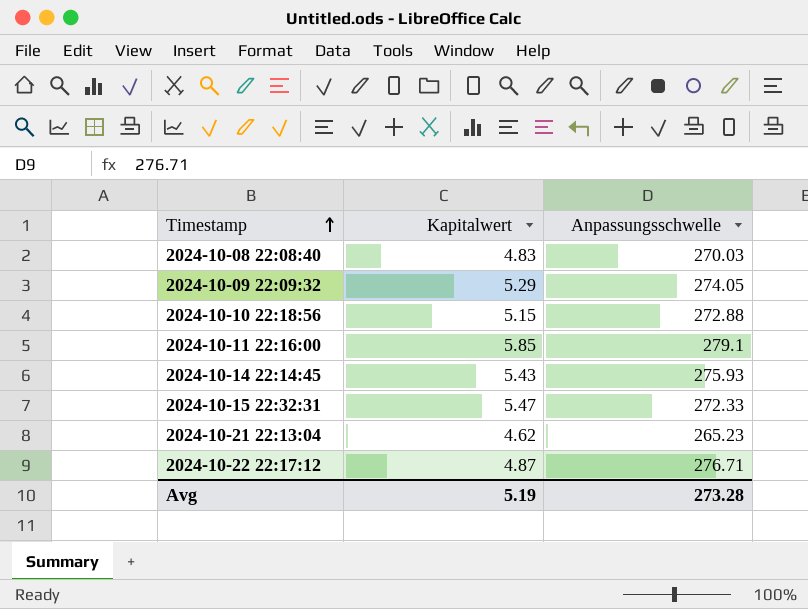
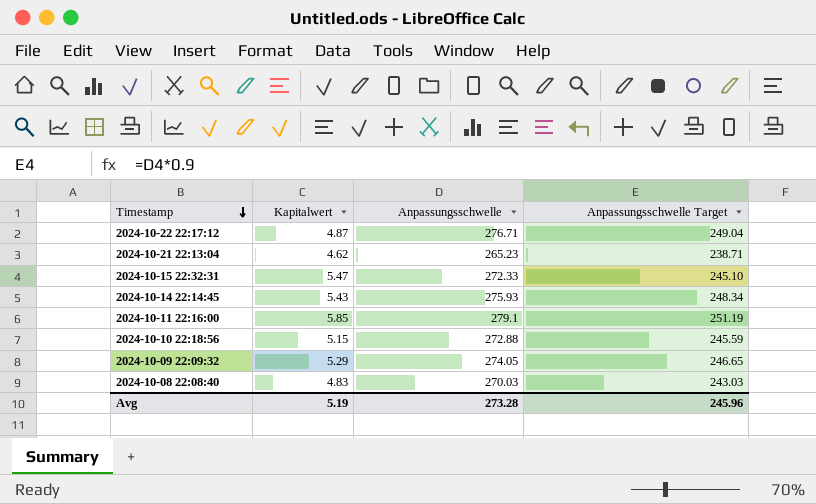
row order: Timestamp ascending -> Timestamp descending
column Anpassungsschwelle Target | formula: none -> [Anpassungsschwelle] * 0.9

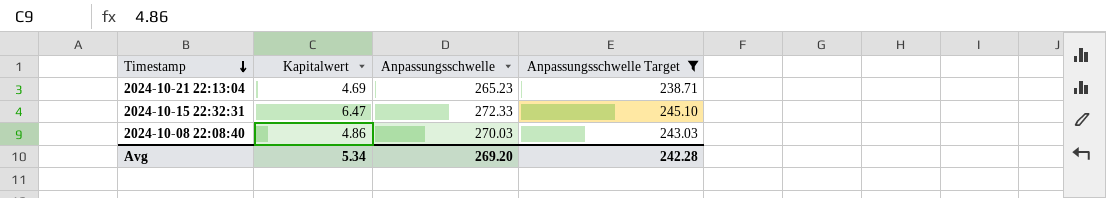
filter: none -> Anpassungsschwelle Target <= 245.10
2024-10-21 22:13:04 | Kapitalwert: 4.62 -> 4.69
2024-10-15 22:32:31 | Kapitalwert: 5.47 -> 6.47
2024-10-08 22:08:40 | Kapitalwert: 4.83 -> 4.86
Avg | Kapitalwert: 5.19 -> 5.34
Avg | Anpassungsschwelle: 273.28 -> 269.20
Avg | Anpassungsschwelle Target: 245.96 -> 242.28

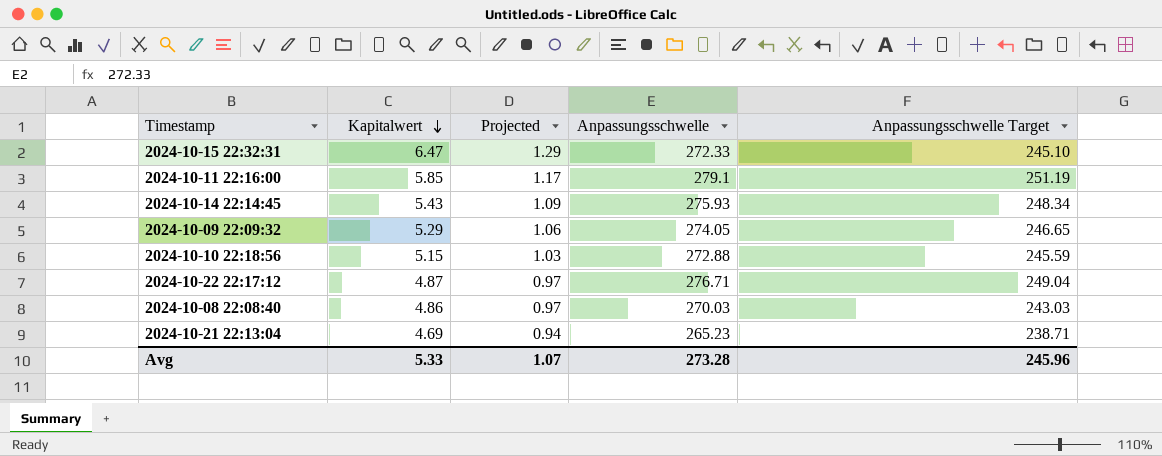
filter: Anpassungsschwelle Target <= 245.10 -> none
row order: Timestamp descending -> Kapitalwert descending
column Projected | formula: none -> [Kapitalwert] * 0.2
Avg | Kapitalwert: 5.34 -> 5.33
Avg | Anpassungsschwelle: 269.20 -> 273.28
Avg | Anpassungsschwelle Target: 242.28 -> 245.96

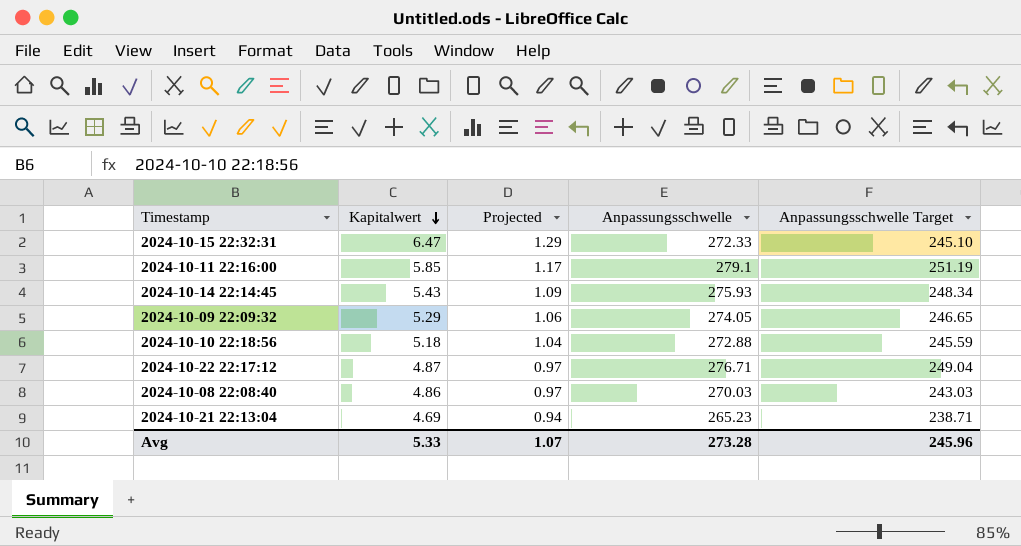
2024-10-10 22:18:56 | Kapitalwert: 5.15 -> 5.18
2024-10-10 22:18:56 | Projected: 1.03 -> 1.04

